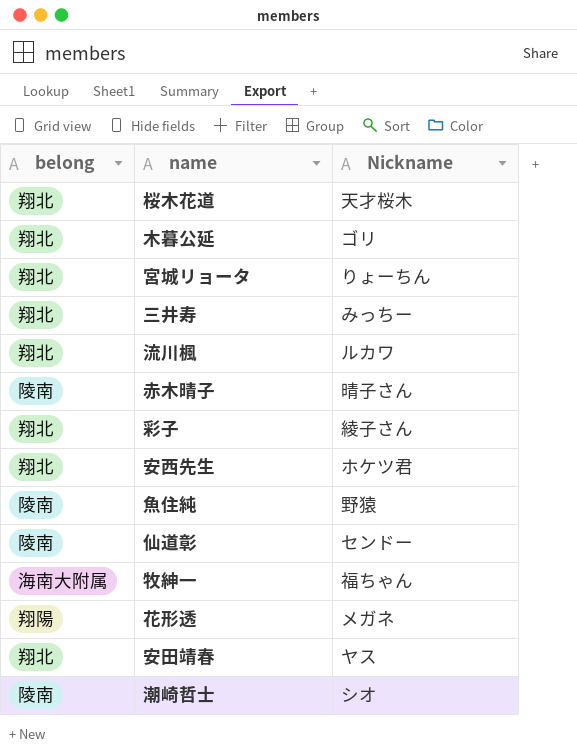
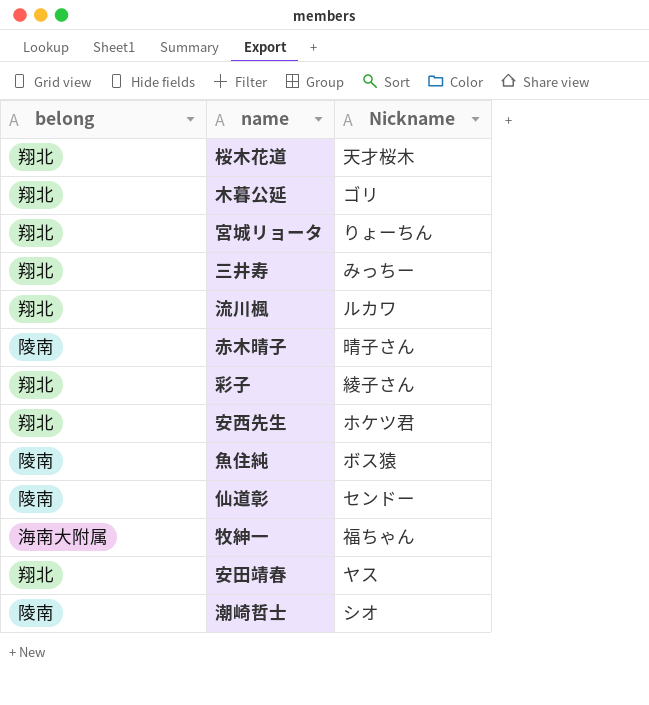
row 花形透: 翔陽 | メガネ -> none
魚住純 | Nickname: 野猿 -> ボス猿

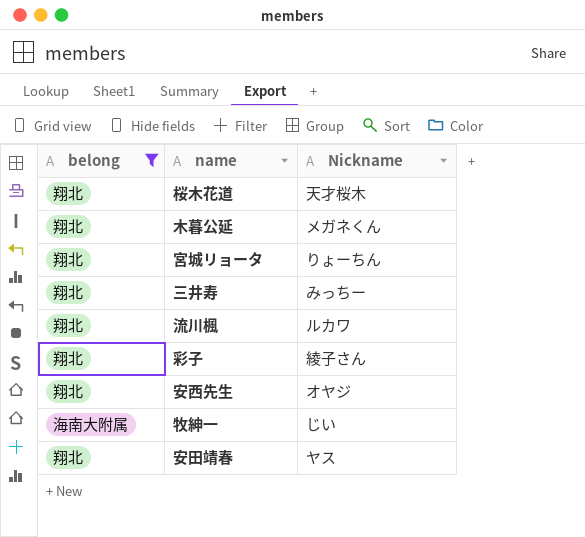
filter: none -> belong != 陵南
木暮公延 | Nickname: ゴリ -> メガネくん
安西先生 | Nickname: ホケツ君 -> オヤジ
牧紳一 | Nickname: 福ちゃん -> じい

